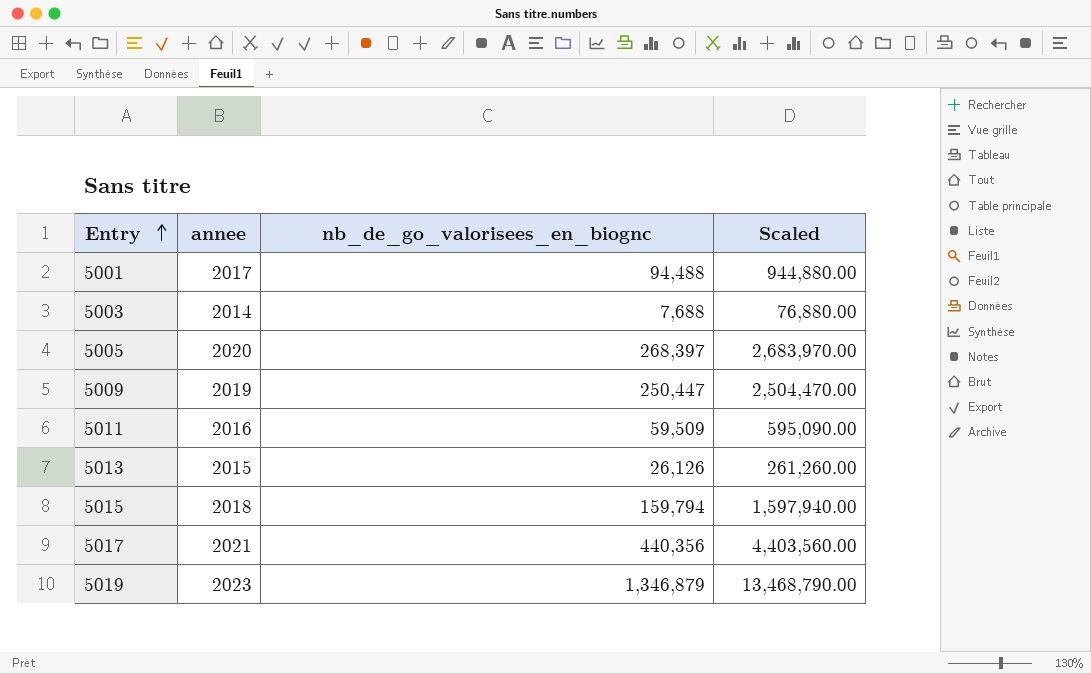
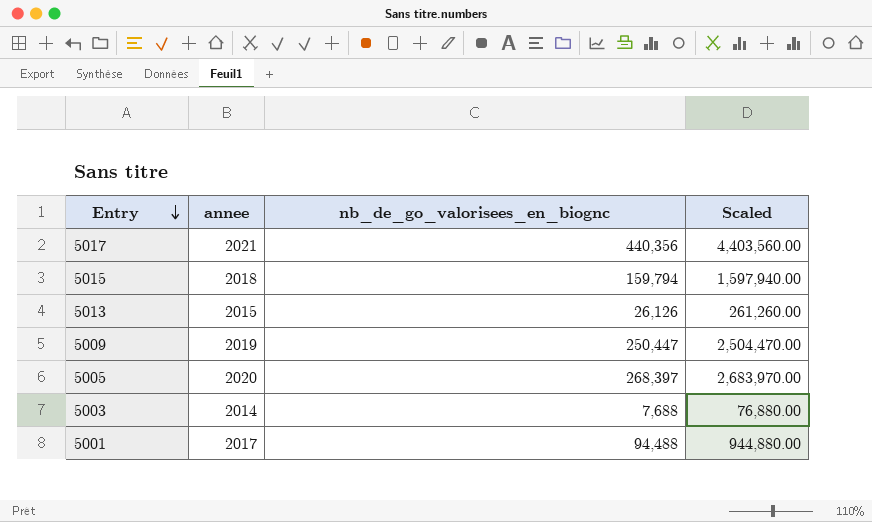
row order: Entry ascending -> Entry descending
row 5011: 2016 | 59,509 | 595,090.00 -> none
row 5019: 2023 | 1,346,879 | 13,468,790.00 -> none

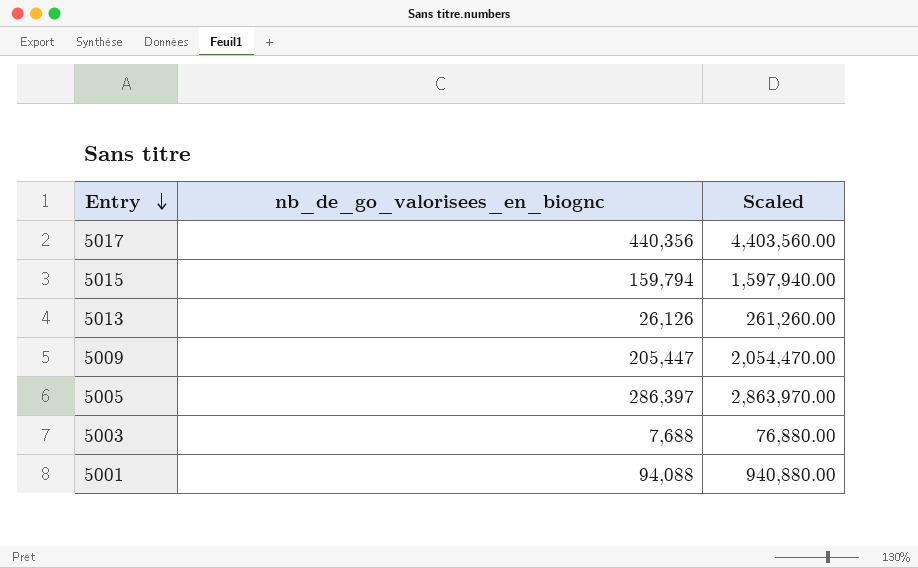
column annee | position: 2 -> none
5009 | nb_de_go_valorisees_en_biognc: 250,447 -> 205,447
5009 | Scaled: 2,504,470.00 -> 2,054,470.00
5005 | nb_de_go_valorisees_en_biognc: 268,397 -> 286,397
5005 | Scaled: 2,683,970.00 -> 2,863,970.00
5001 | nb_de_go_valorisees_en_biognc: 94,488 -> 94,088
5001 | Scaled: 944,880.00 -> 940,880.00

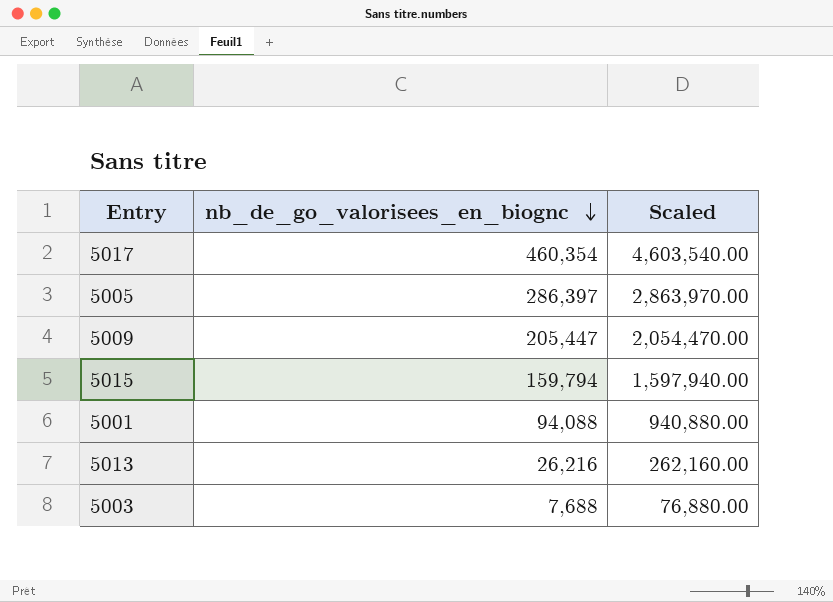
row order: Entry descending -> nb_de_go_valorisees_en_biognc descending
5017 | nb_de_go_valorisees_en_biognc: 440,356 -> 460,354
5017 | Scaled: 4,403,560.00 -> 4,603,540.00
5013 | nb_de_go_valorisees_en_biognc: 26,126 -> 26,216
5013 | Scaled: 261,260.00 -> 262,160.00

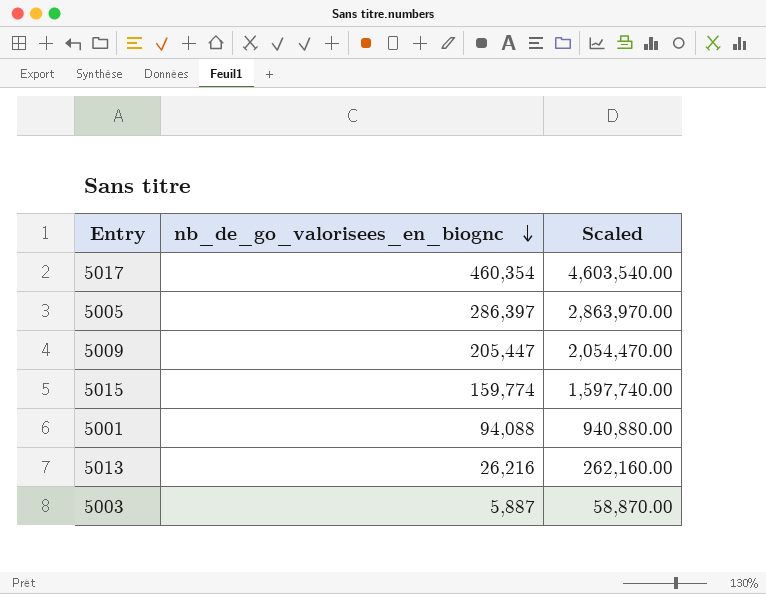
5015 | nb_de_go_valorisees_en_biognc: 159,794 -> 159,774
5015 | Scaled: 1,597,940.00 -> 1,597,740.00
5003 | nb_de_go_valorisees_en_biognc: 7,688 -> 5,887
5003 | Scaled: 76,880.00 -> 58,870.00

